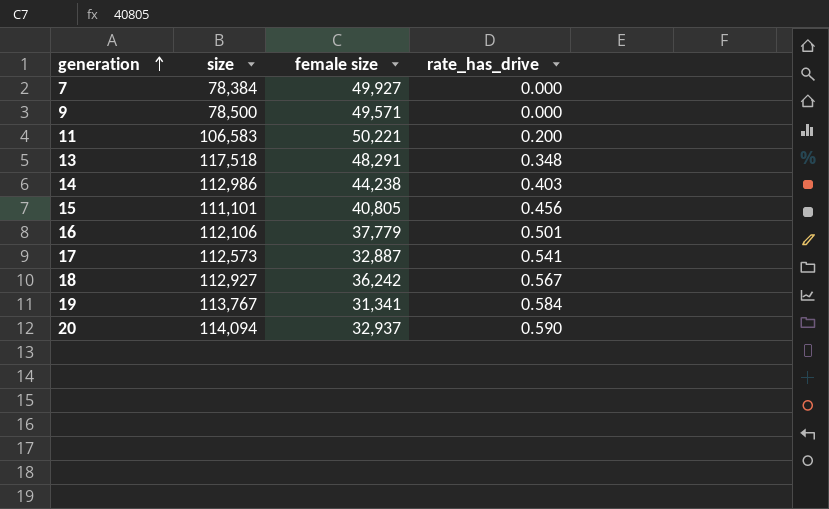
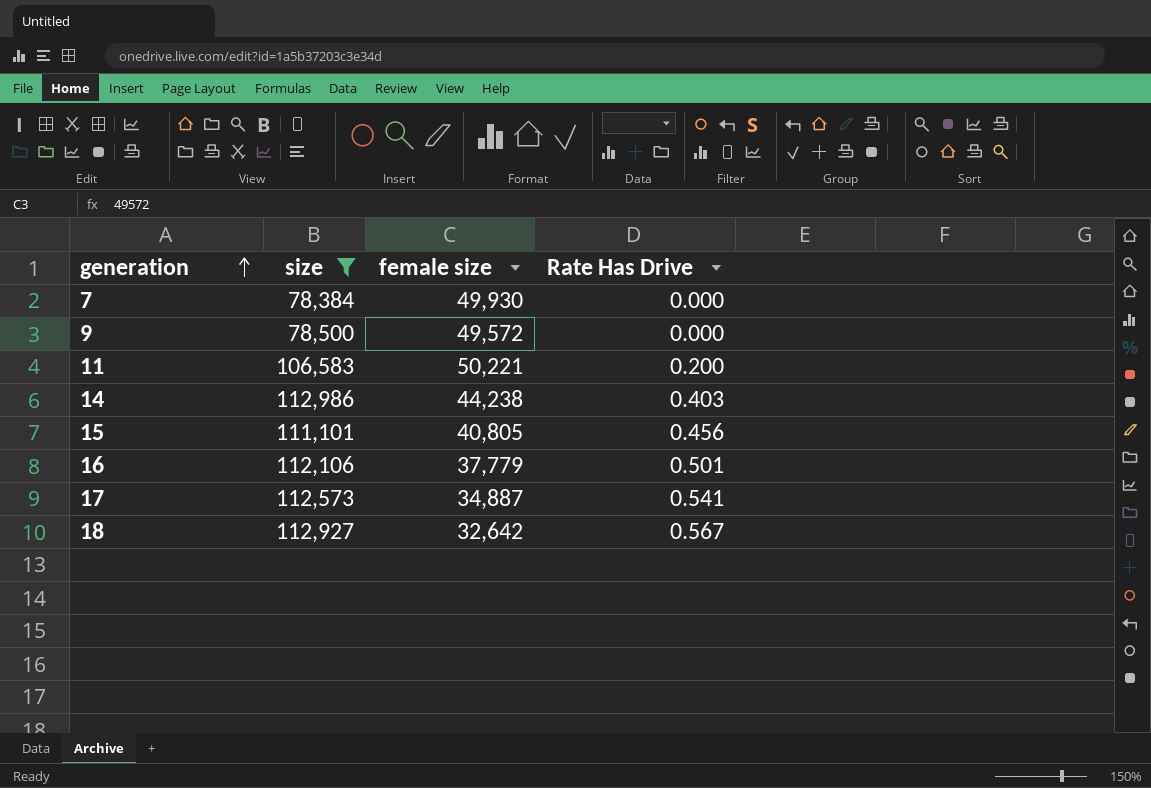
filter: none -> size <= 112,986
column name: rate_has_drive -> Rate Has Drive
7 | female size: 49,927 -> 49,930
9 | female size: 49,571 -> 49,572
17 | female size: 32,887 -> 34,887
18 | female size: 36,242 -> 32,642

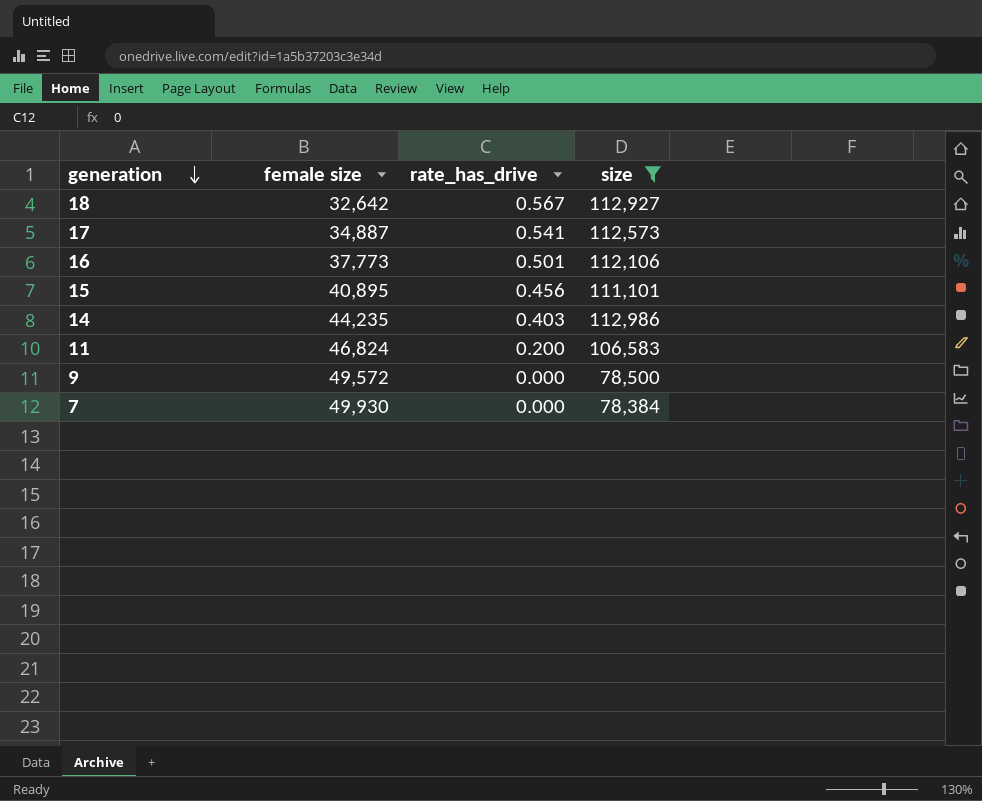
row order: generation ascending -> generation descending
column name: Rate Has Drive -> rate_has_drive
column size | position: 2 -> 4
16 | female size: 37,779 -> 37,773
15 | female size: 40,805 -> 40,895
14 | female size: 44,238 -> 44,235
11 | female size: 50,221 -> 46,824

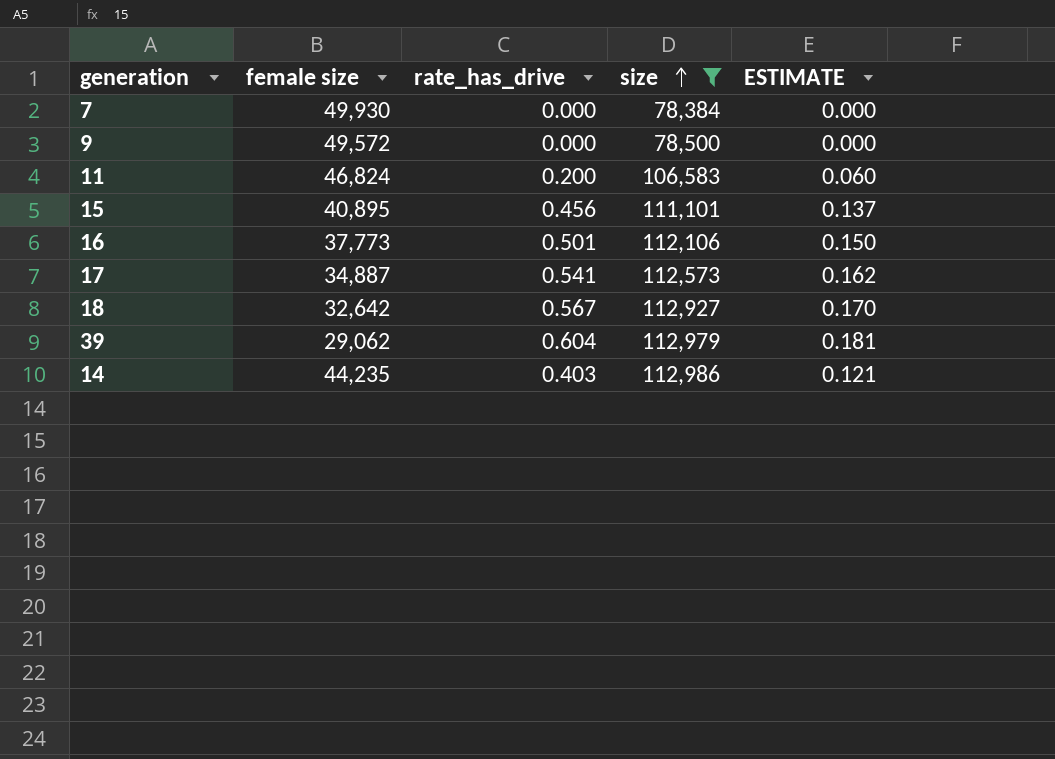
row order: generation descending -> size ascending
column ESTIMATE | formula: none -> [rate_has_drive] * 0.3
row 39: none -> 29,062 | 0.604 | 112,979 | 0.181

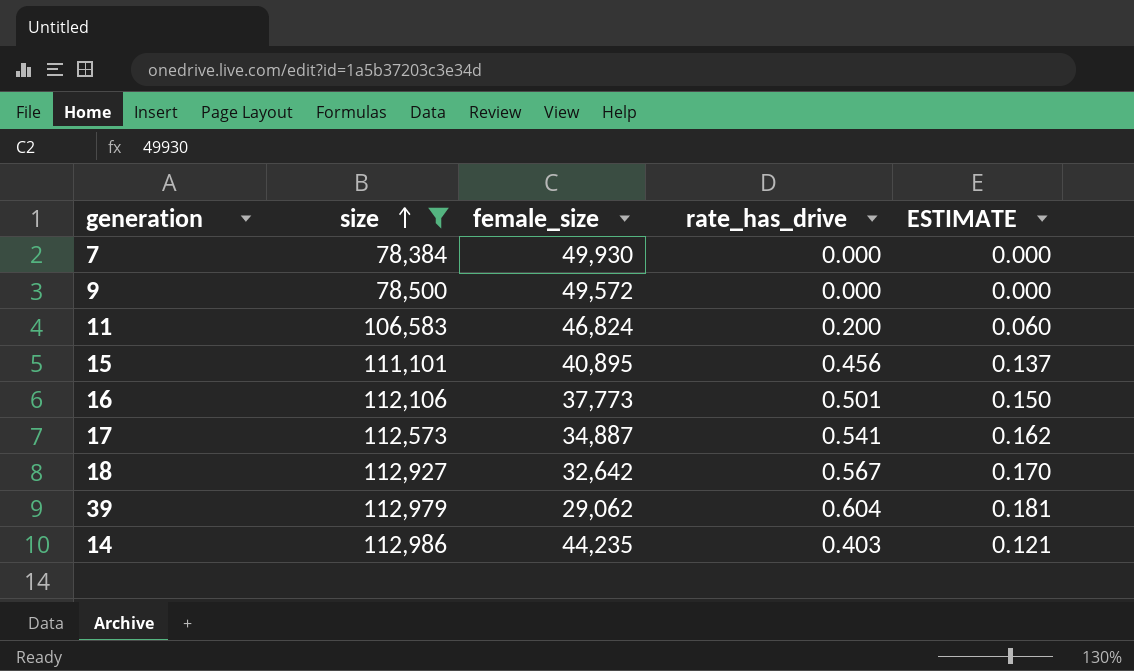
column size | position: 4 -> 2
column name: female size -> female_size

